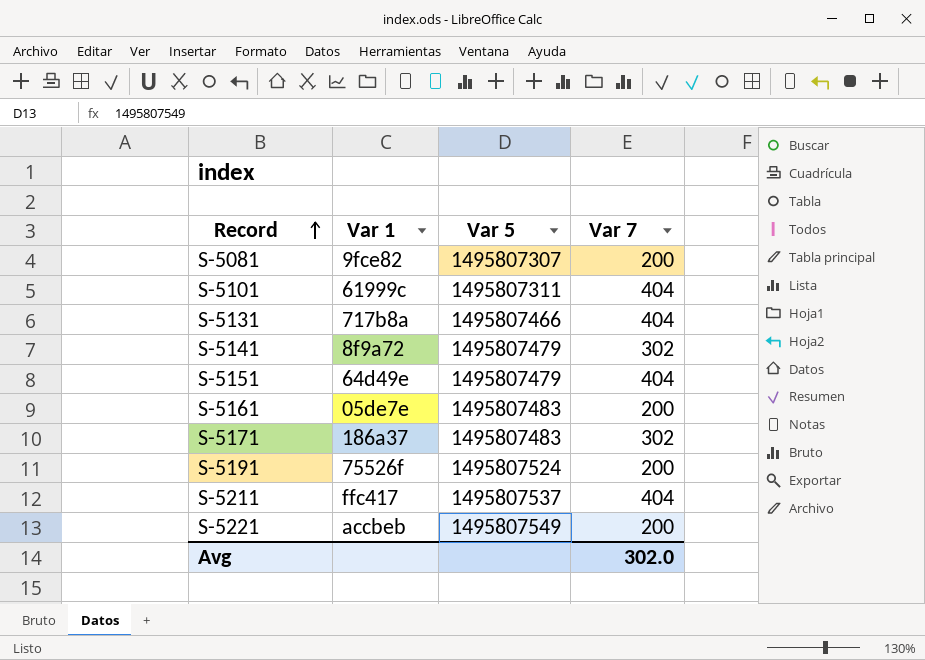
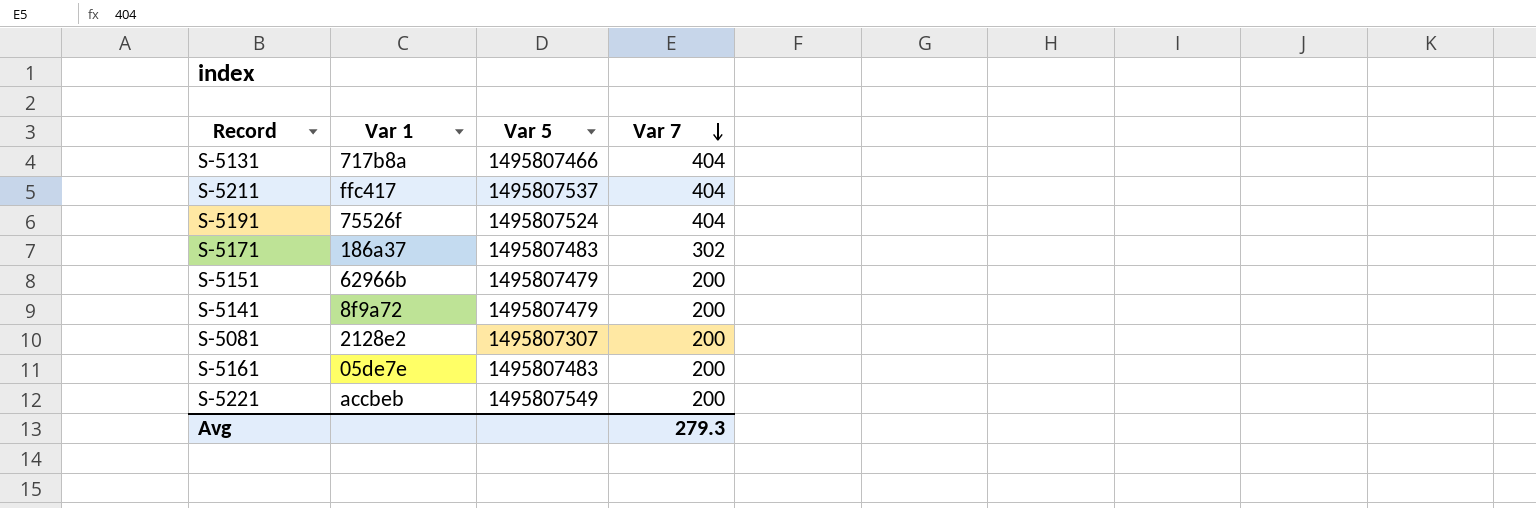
row order: Record ascending -> Var 7 descending
row S-5101: 61999c | 1495807311 | 404 -> none
S-5191 | Var 7: 200 -> 404
S-5151 | Var 1: 64d49e -> 62966b
S-5151 | Var 7: 404 -> 200
S-5141 | Var 7: 302 -> 200
S-5081 | Var 1: 9fce82 -> 2128e2
Avg | Var 7: 302.0 -> 279.3

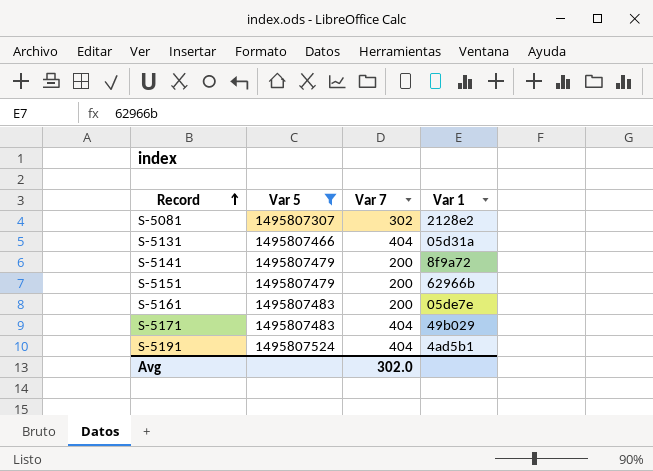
filter: none -> Var 5 <= 1495807524
row order: Var 7 descending -> Record ascending
column Var 1 | position: 2 -> 4
S-5081 | Var 7: 200 -> 302
S-5131 | Var 1: 717b8a -> 05d31a
S-5171 | Var 7: 302 -> 404
S-5171 | Var 1: 186a37 -> 49b029
S-5191 | Var 1: 75526f -> 4ad5b1
Avg | Var 7: 279.3 -> 302.0

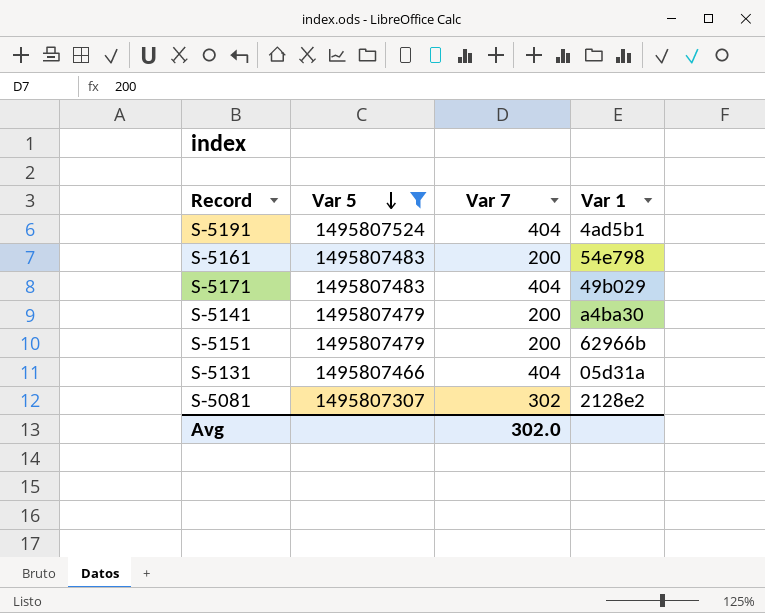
row order: Record ascending -> Var 5 descending
S-5161 | Var 1: 05de7e -> 54e798
S-5141 | Var 1: 8f9a72 -> a4ba30

